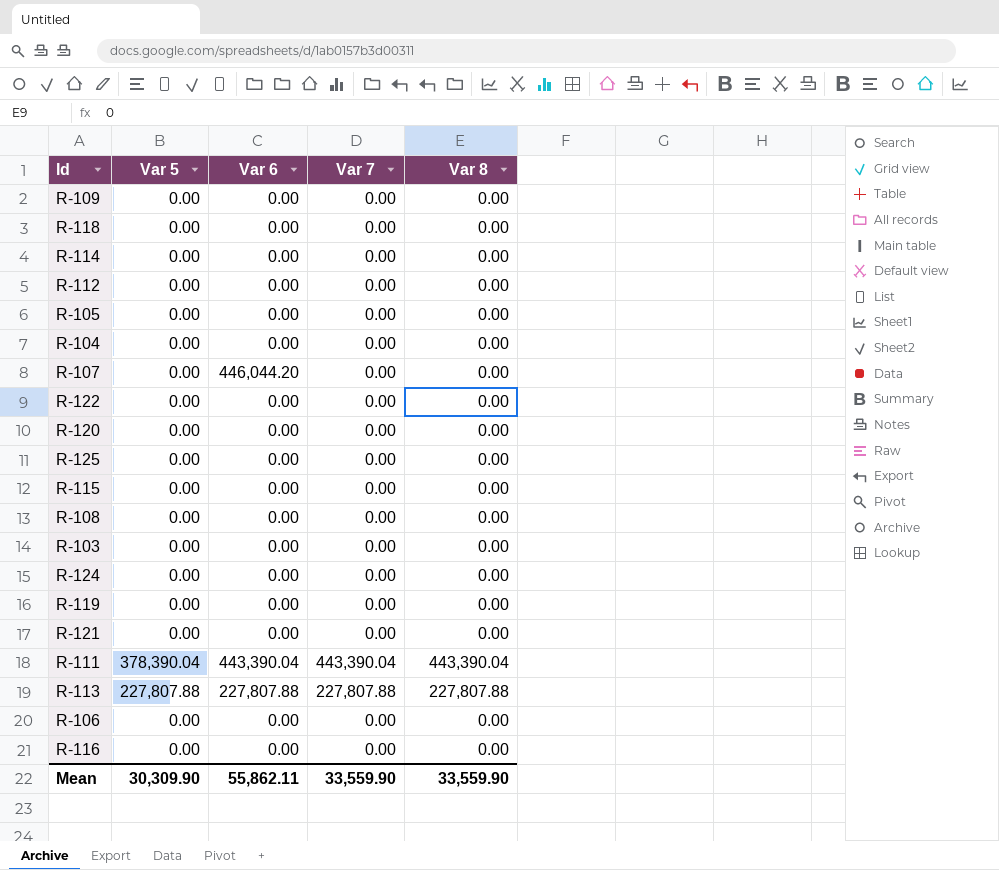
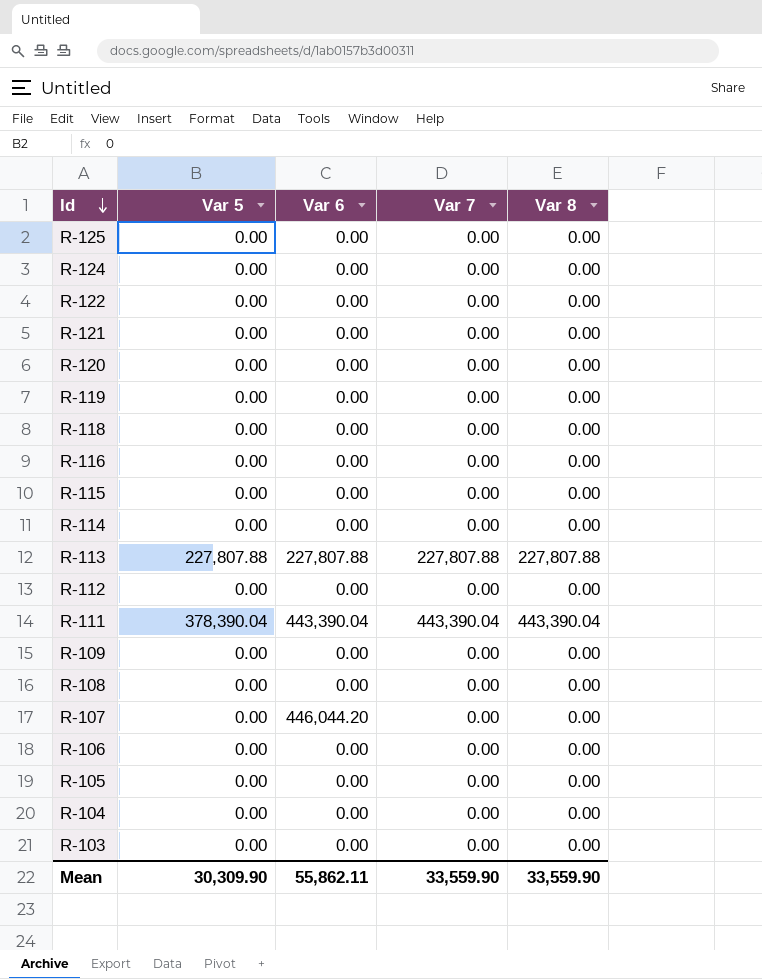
row order: none -> Id descending

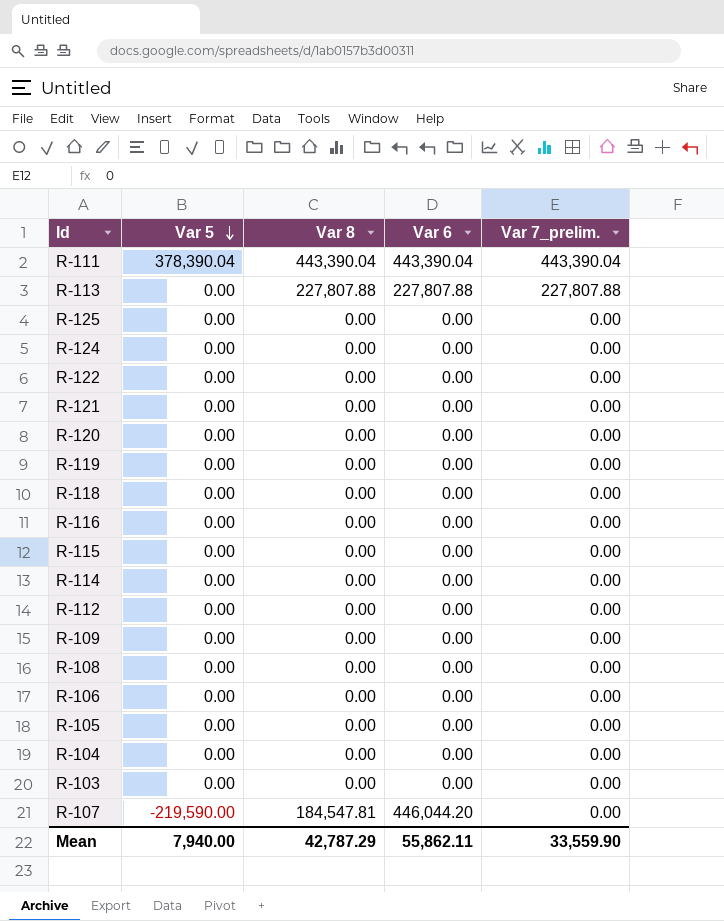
row order: Id descending -> Var 5 descending
column Var 8 | position: 5 -> 3
column name: Var 7 -> Var 7_prelim.
R-113 | Var 5: 227,807.88 -> 0.00
R-107 | Var 5: 0.00 -> -219,590.00
R-107 | Var 8: 0.00 -> 184,547.81
Mean | Var 5: 30,309.90 -> 7,940.00
Mean | Var 8: 33,559.90 -> 42,787.29

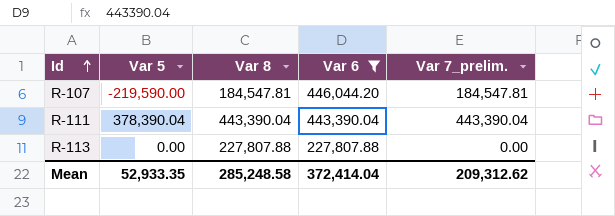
filter: none -> Var 6 != 0.00
row order: Var 5 descending -> Id ascending
R-107 | Var 7_prelim.: 0.00 -> 184,547.81
R-113 | Var 7_prelim.: 227,807.88 -> 0.00
Mean | Var 5: 7,940.00 -> 52,933.35
Mean | Var 8: 42,787.29 -> 285,248.58
Mean | Var 6: 55,862.11 -> 372,414.04
Mean | Var 7_prelim.: 33,559.90 -> 209,312.62

